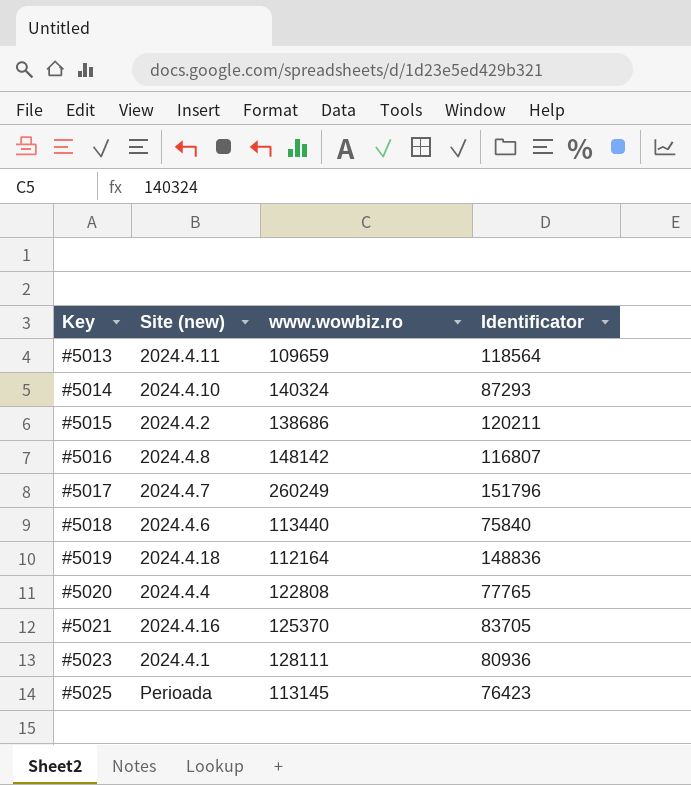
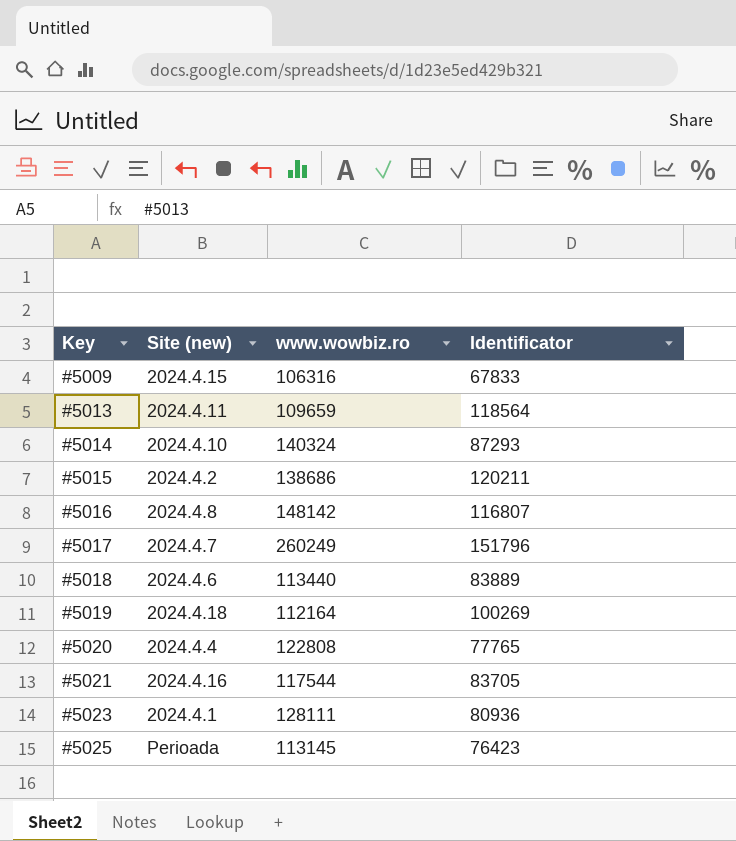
row #5009: none -> 2024.4.15 | 106316 | 67833
#5018 | Identificator: 75840 -> 83889
#5019 | Identificator: 148836 -> 100269
#5021 | www.wowbiz.ro: 125370 -> 117544

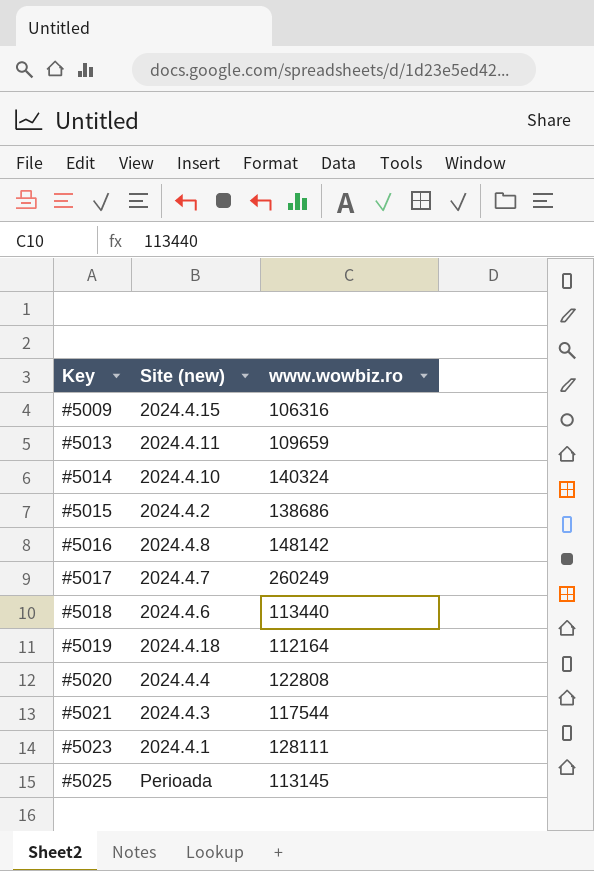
column Identificator | position: 4 -> none
#5021 | Site (new): 2024.4.16 -> 2024.4.3

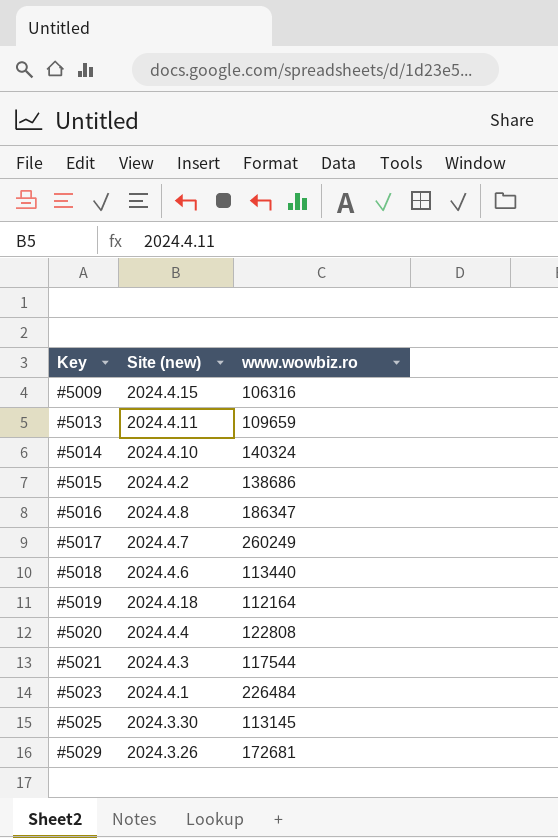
#5016 | www.wowbiz.ro: 148142 -> 186347
#5023 | www.wowbiz.ro: 128111 -> 226484
#5025 | Site (new): Perioada -> 2024.3.30
row #5029: none -> 2024.3.26 | 172681

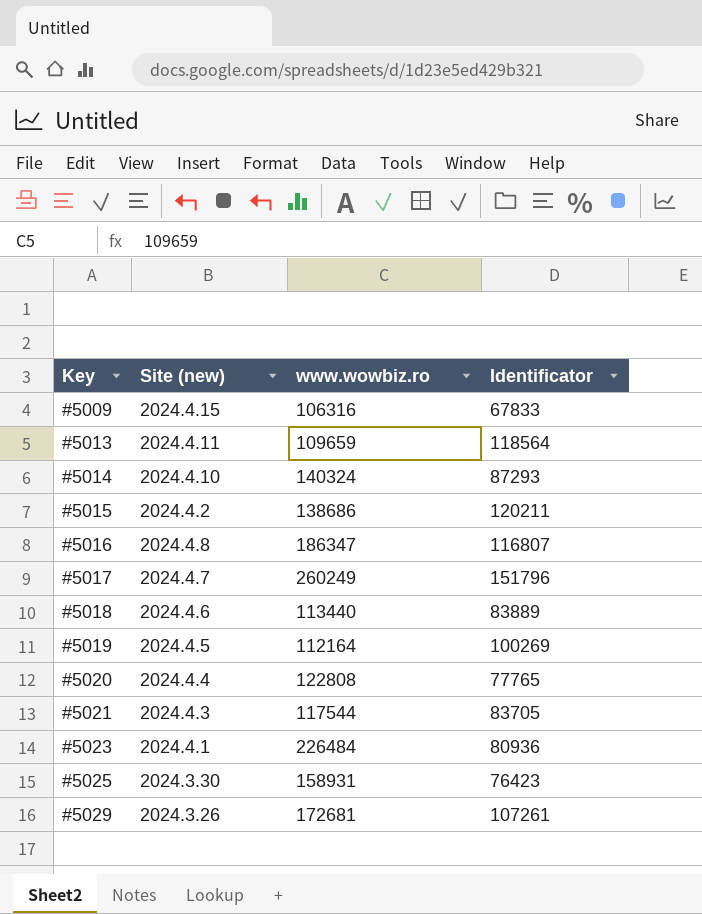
column Identificator | position: none -> 4
#5019 | Site (new): 2024.4.18 -> 2024.4.5
#5025 | www.wowbiz.ro: 113145 -> 158931

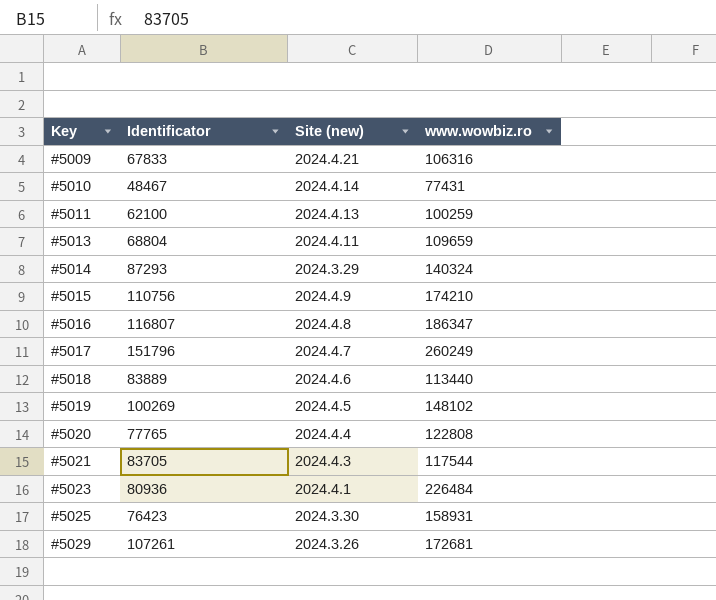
column Identificator | position: 4 -> 2
#5009 | Site (new): 2024.4.15 -> 2024.4.21
row #5010: none -> 48467 | 2024.4.14 | 77431
row #5011: none -> 62100 | 2024.4.13 | 100259
#5013 | Identificator: 118564 -> 68804
#5014 | Site (new): 2024.4.10 -> 2024.3.29
#5015 | Identificator: 120211 -> 110756
#5015 | Site (new): 2024.4.2 -> 2024.4.9
#5015 | www.wowbiz.ro: 138686 -> 174210
#5019 | www.wowbiz.ro: 112164 -> 148102

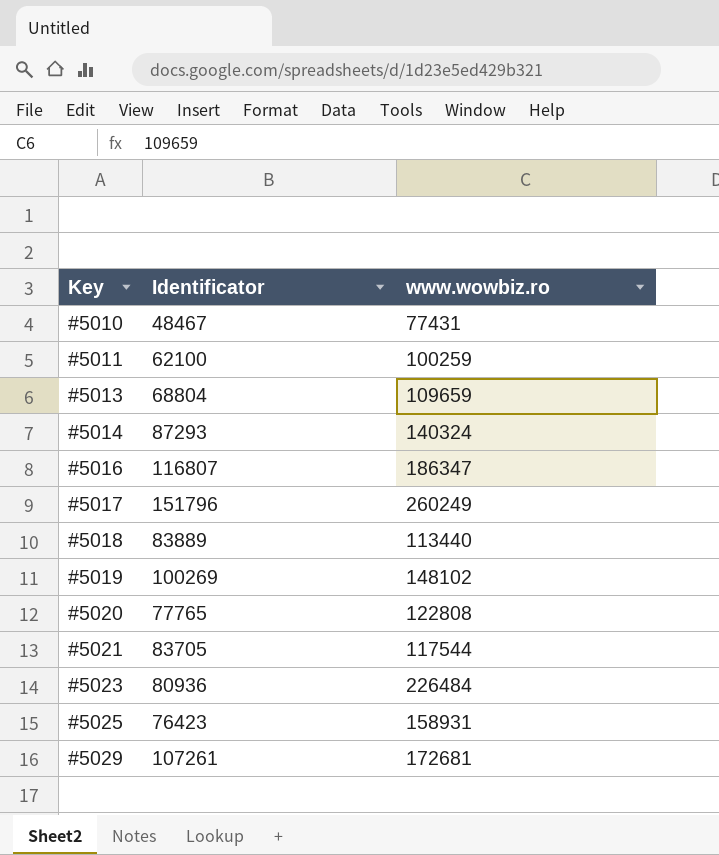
column Site (new) | position: 3 -> none
row #5009: 67833 | 2024.4.21 | 106316 -> none
row #5015: 110756 | 2024.4.9 | 174210 -> none

